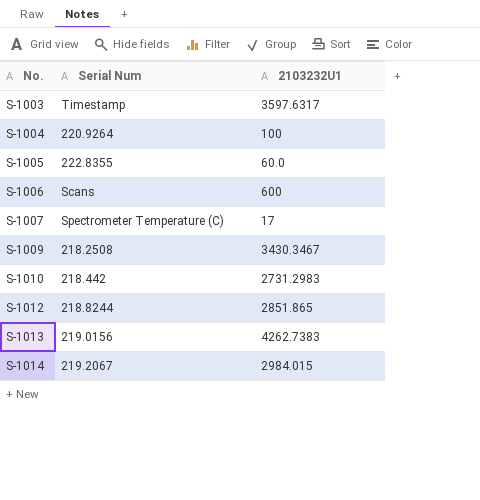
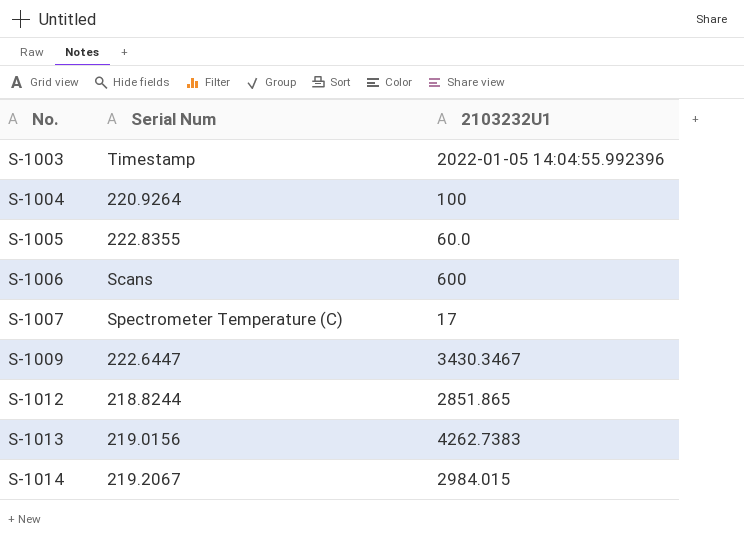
row S-1010: 218.442 | 2731.2983 -> none
S-1003 | 2103232U1: 3597.6317 -> 2022-01-05 14:04:55.992396
S-1009 | Serial Num: 218.2508 -> 222.6447

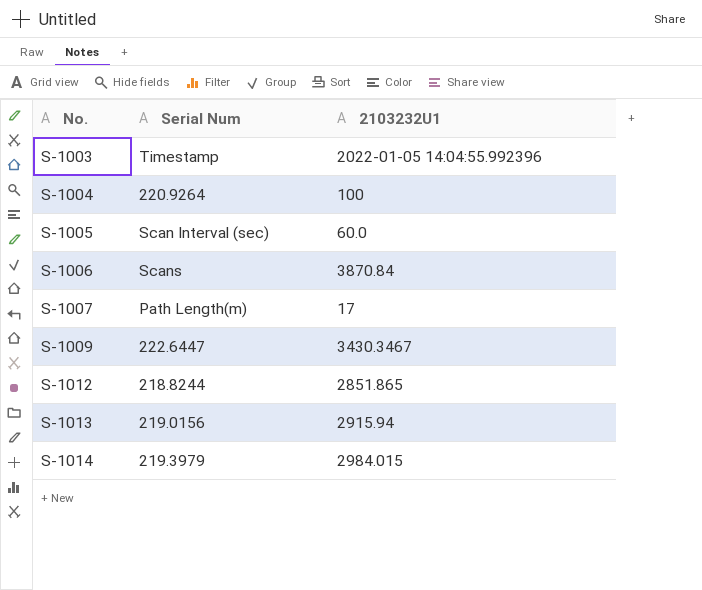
S-1005 | Serial Num: 222.8355 -> Scan Interval (sec)
S-1006 | 2103232U1: 600 -> 3870.84
S-1007 | Serial Num: Spectrometer Temperature (C) -> Path Length(m)
S-1013 | 2103232U1: 4262.7383 -> 2915.94
S-1014 | Serial Num: 219.2067 -> 219.3979

